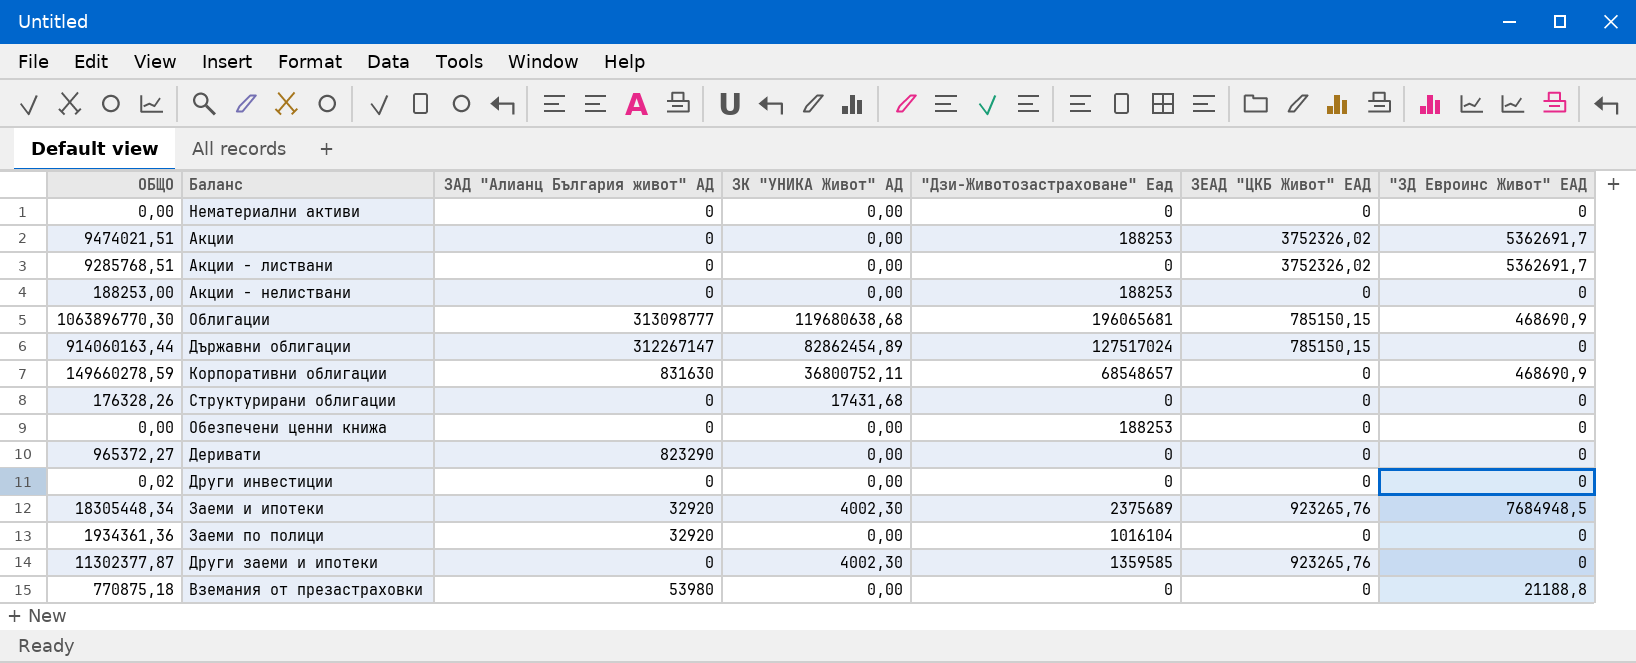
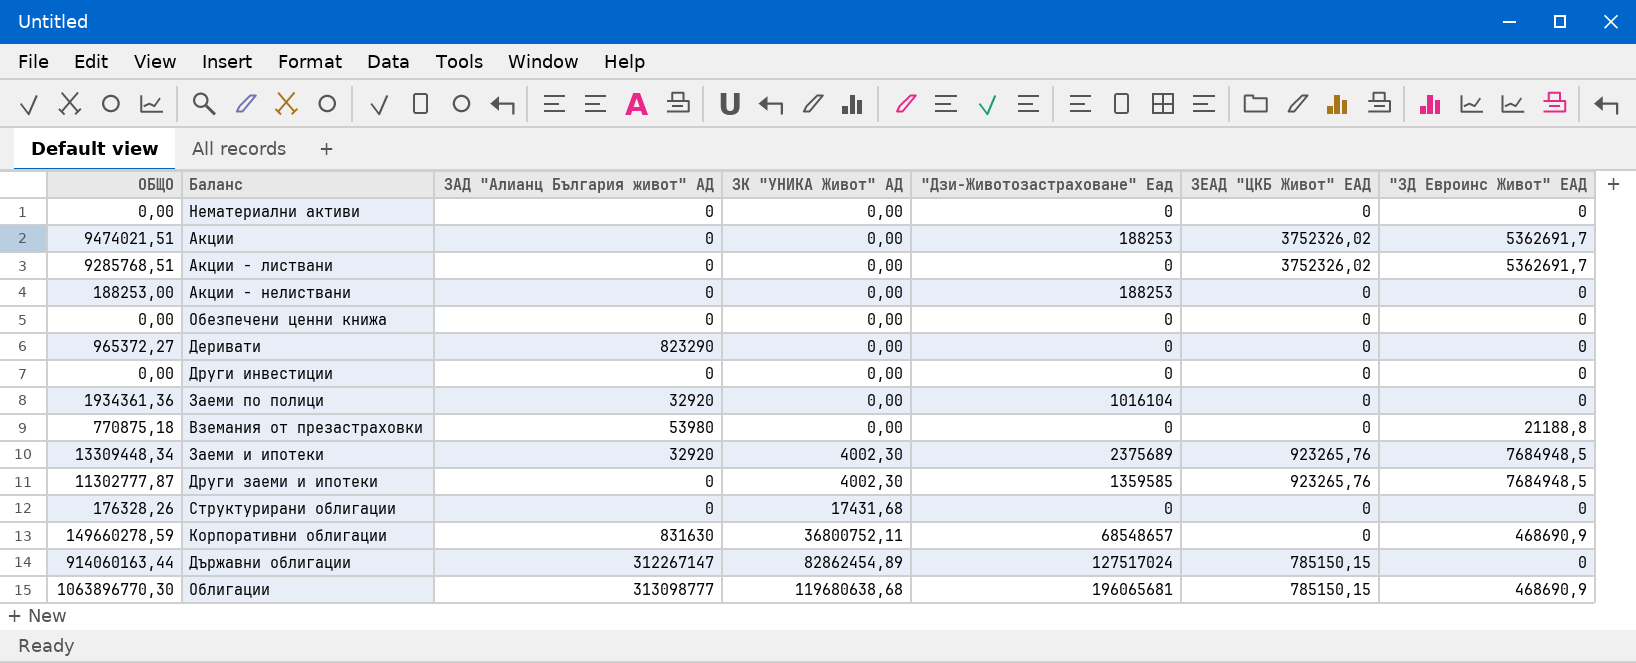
row order: none -> ЗК "УНИКА Живот" АД ascending
Обезпечени ценни книжа | "Дзи-Животозастраховане" Еад: 188253 -> 0
Други инвестиции | ОБЩО: 0,02 -> 0,00
Заеми и ипотеки | ОБЩО: 18305448,34 -> 13309448,34
Други заеми и ипотеки | ОБЩО: 11302377,87 -> 11302777,87
Други заеми и ипотеки | "ЗД Евроинс Живот" ЕАД: 0 -> 7684948,5

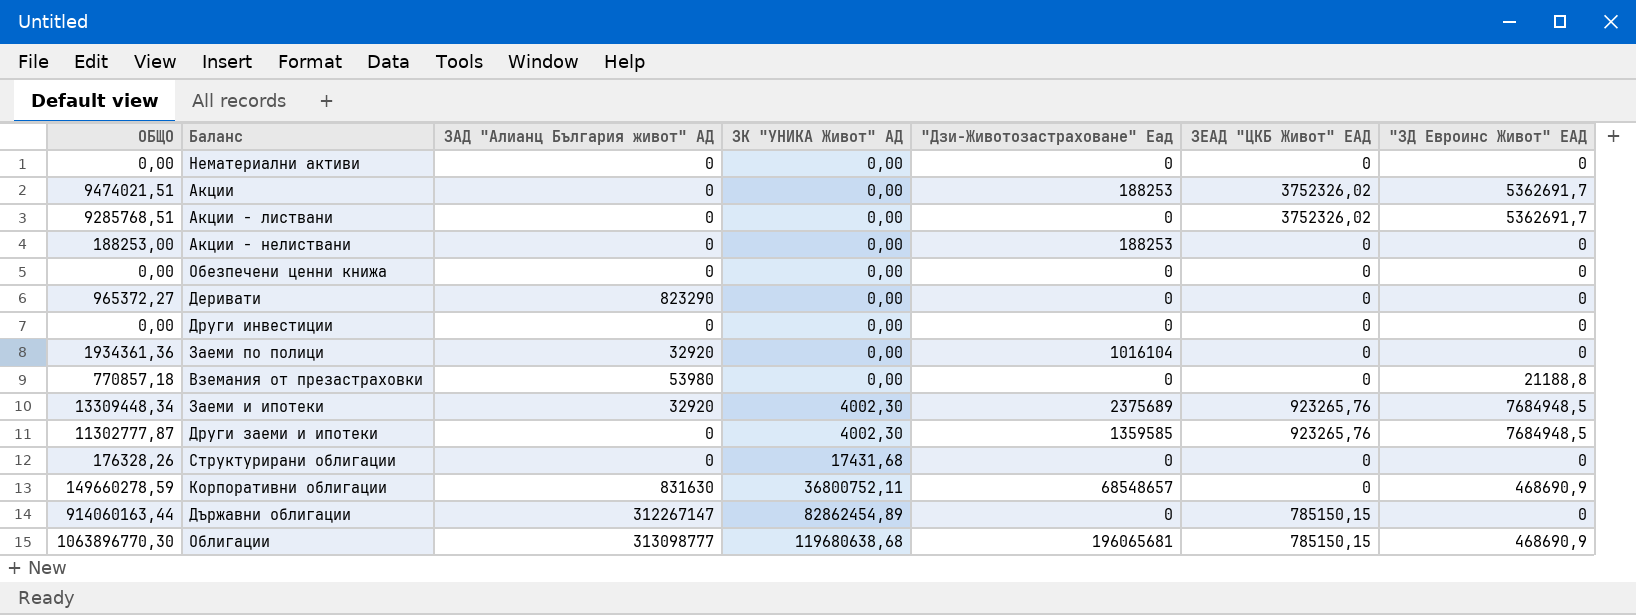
Вземания от презастраховки | ОБЩО: 770875,18 -> 770857,18
Държавни облигации | "Дзи-Животозастраховане" Еад: 127517024 -> 0

